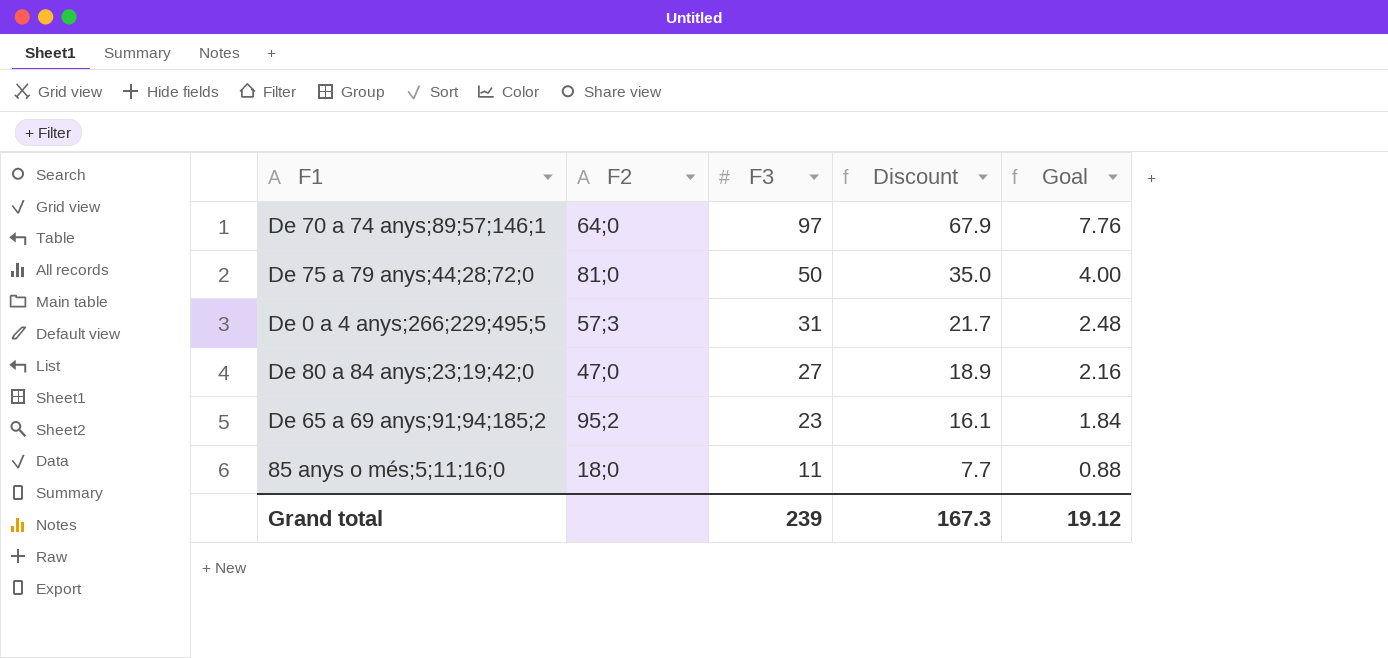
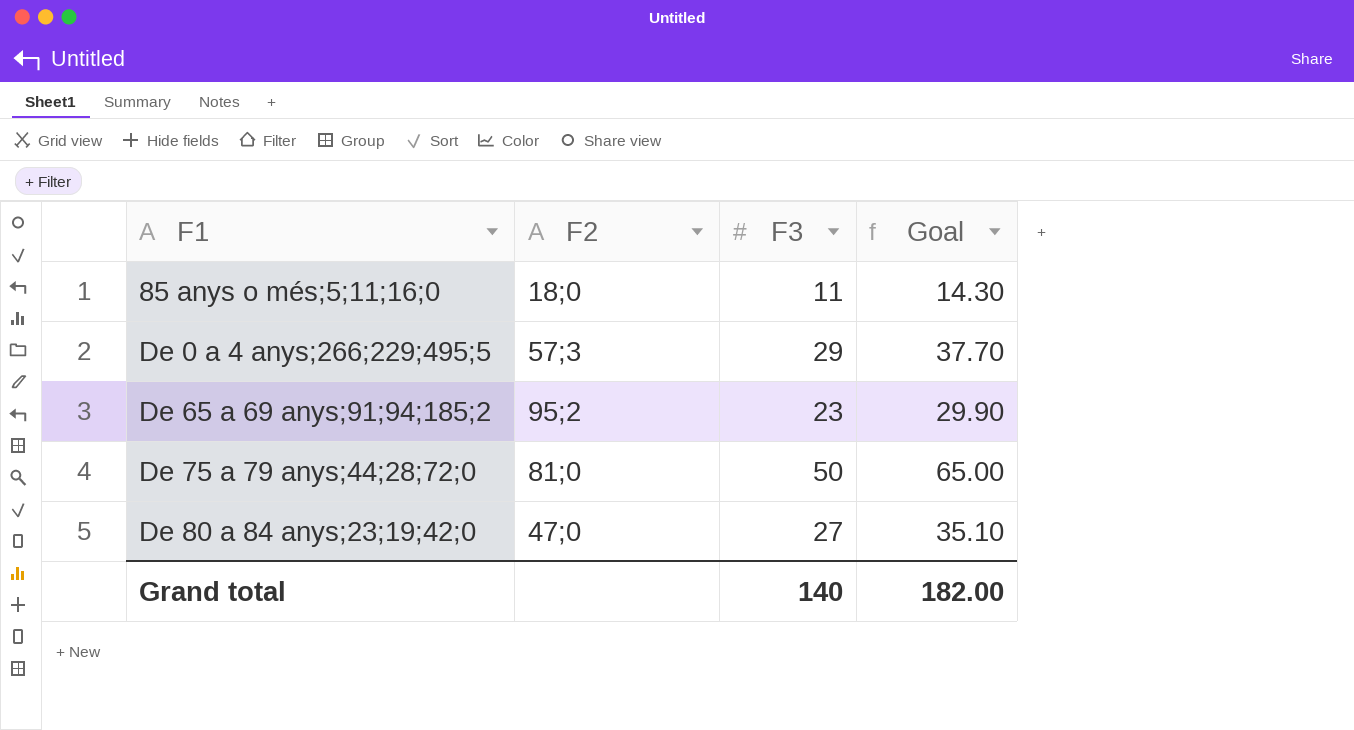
row order: F3 descending -> F1 ascending
column Discount | formula: [F3] * 0.7 -> none
column Goal | formula: [F3] * 0.08 -> [F3] * 1.3
row De 70 a 74 anys;89;57;146;1: 64;0 | 97 | 67.9 | 7.76 -> none
De 0 a 4 anys;266;229;495;5 | F3: 31 -> 29
Grand total | F3: 239 -> 140
Grand total | Goal: 19.12 -> 182.00

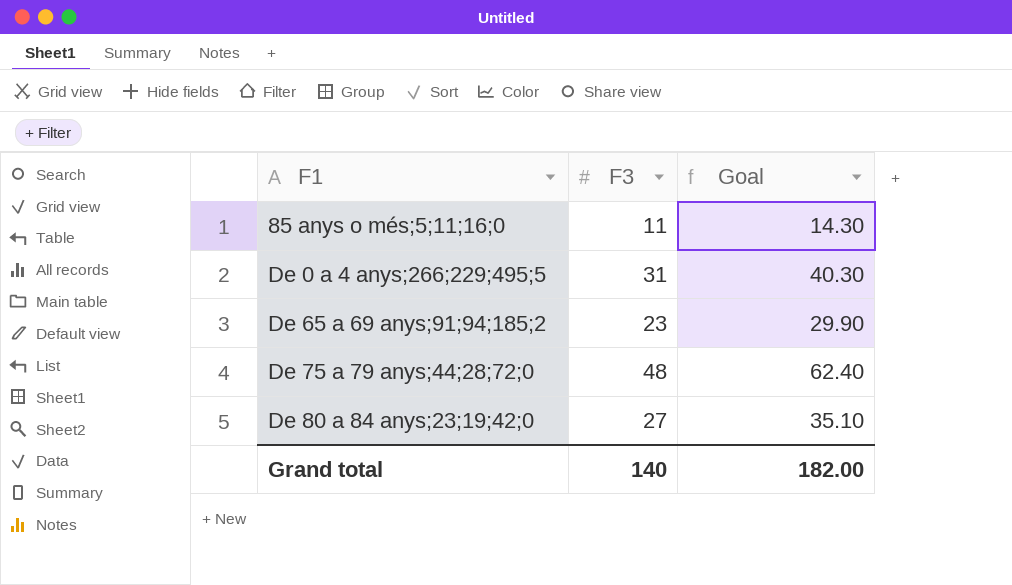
column F2 | position: 2 -> none
De 0 a 4 anys;266;229;495;5 | F3: 29 -> 31
De 0 a 4 anys;266;229;495;5 | Goal: 37.70 -> 40.30
De 75 a 79 anys;44;28;72;0 | F3: 50 -> 48
De 75 a 79 anys;44;28;72;0 | Goal: 65.00 -> 62.40

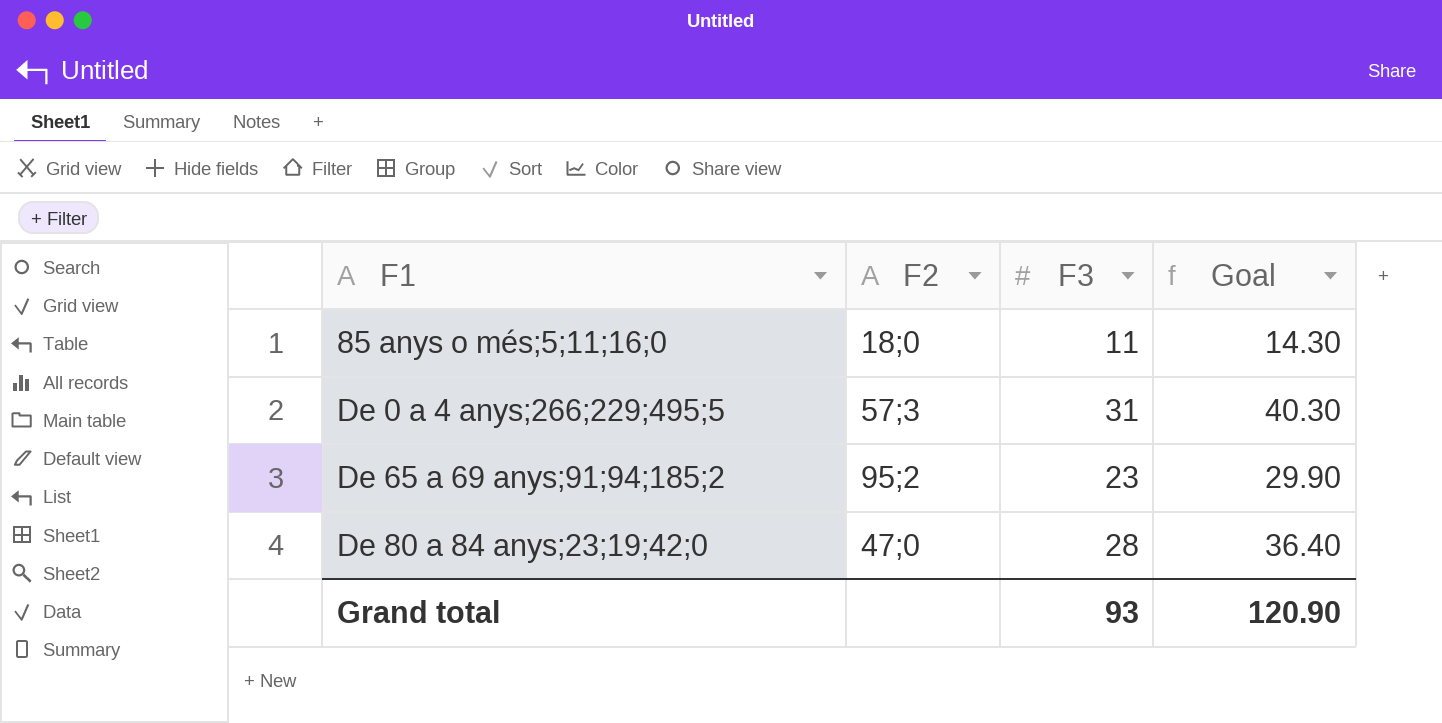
column F2 | position: none -> 2
row De 75 a 79 anys;44;28;72;0: 48 | 62.40 -> none
De 80 a 84 anys;23;19;42;0 | F3: 27 -> 28
De 80 a 84 anys;23;19;42;0 | Goal: 35.10 -> 36.40
Grand total | F3: 140 -> 93
Grand total | Goal: 182.00 -> 120.90

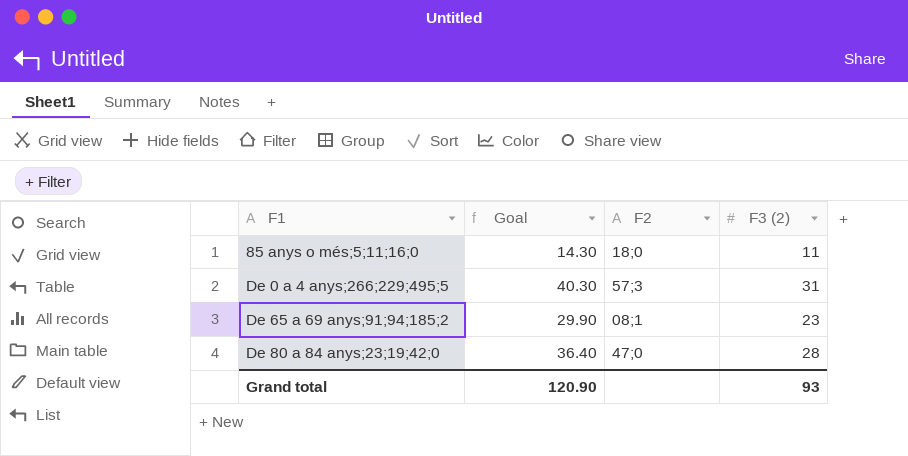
column Goal | position: 4 -> 2
column name: F3 -> F3 (2)
De 65 a 69 anys;91;94;185;2 | F2: 95;2 -> 08;1

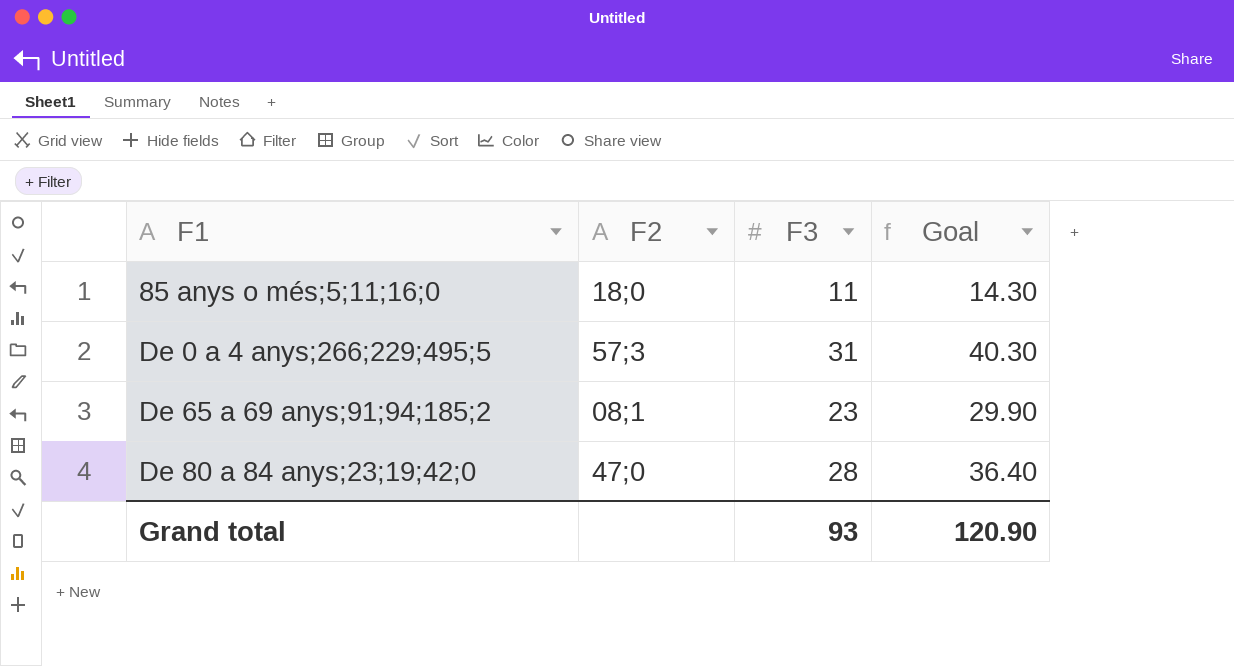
column name: F3 (2) -> F3
column Goal | position: 2 -> 4

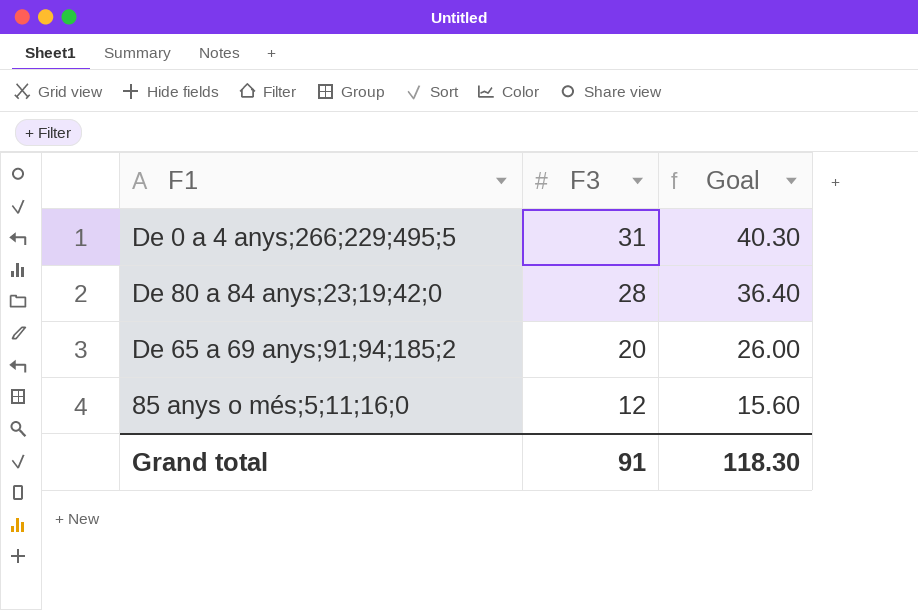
row order: F1 ascending -> F3 descending
column F2 | position: 2 -> none
De 65 a 69 anys;91;94;185;2 | F3: 23 -> 20
De 65 a 69 anys;91;94;185;2 | Goal: 29.90 -> 26.00
85 anys o més;5;11;16;0 | F3: 11 -> 12
85 anys o més;5;11;16;0 | Goal: 14.30 -> 15.60
Grand total | F3: 93 -> 91
Grand total | Goal: 120.90 -> 118.30

